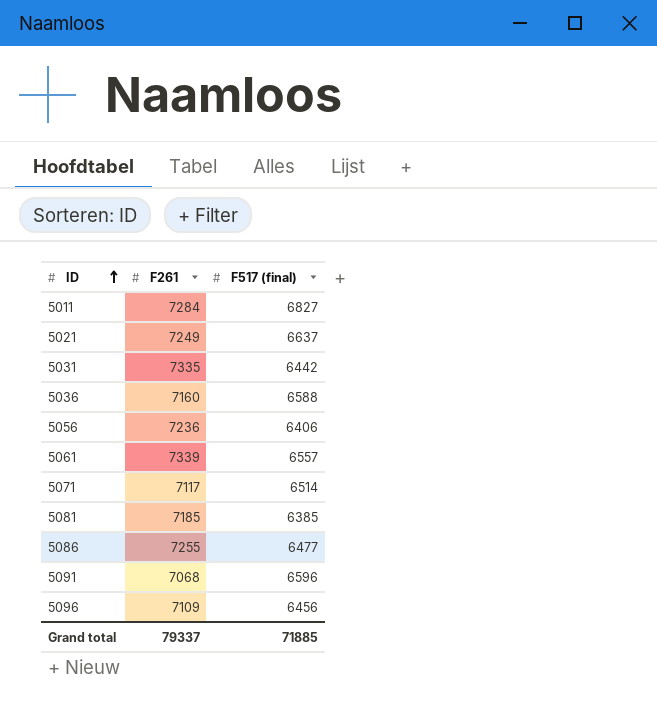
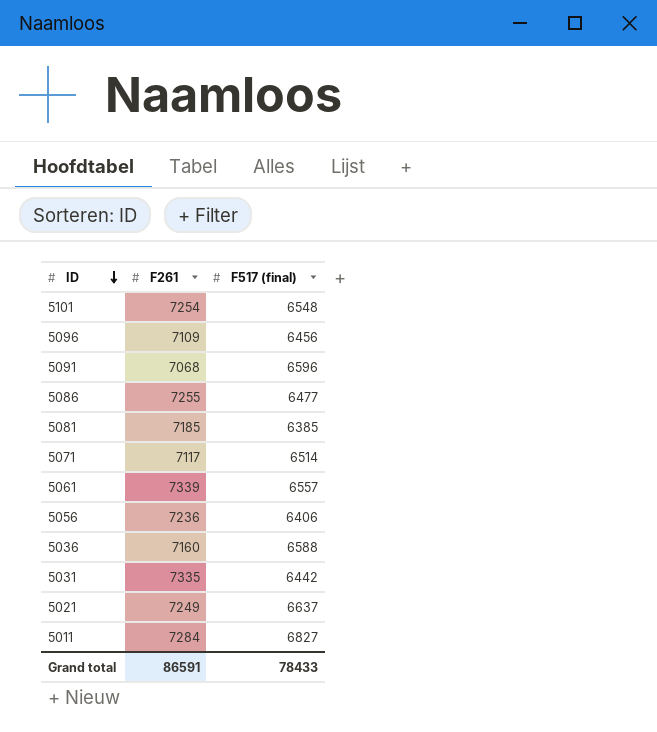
row order: ID ascending -> ID descending
row 5101: none -> 7254 | 6548
Grand total | F261: 79337 -> 86591
Grand total | F517 (final): 71885 -> 78433

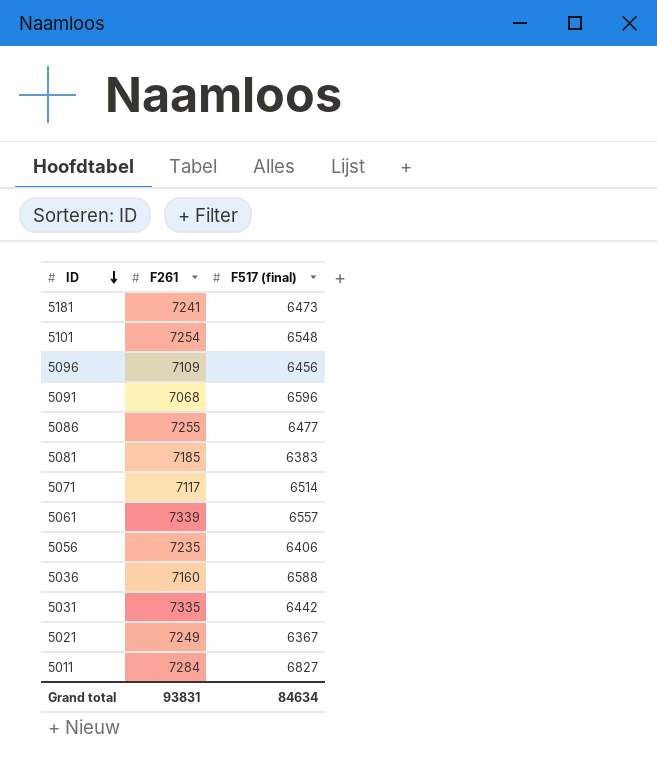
row 5181: none -> 7241 | 6473
5081 | F517 (final): 6385 -> 6383
5056 | F261: 7236 -> 7235
5021 | F517 (final): 6637 -> 6367
Grand total | F261: 86591 -> 93831
Grand total | F517 (final): 78433 -> 84634

